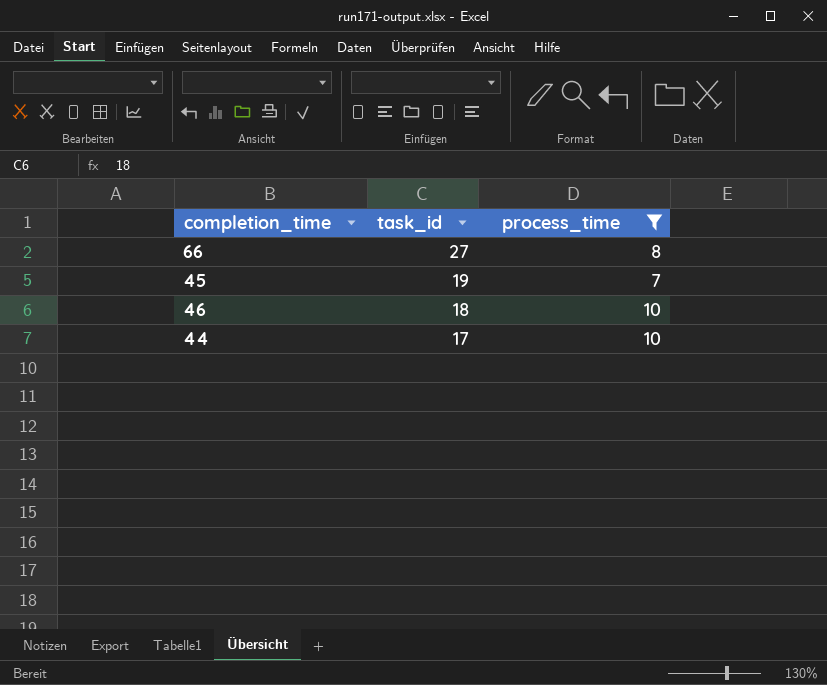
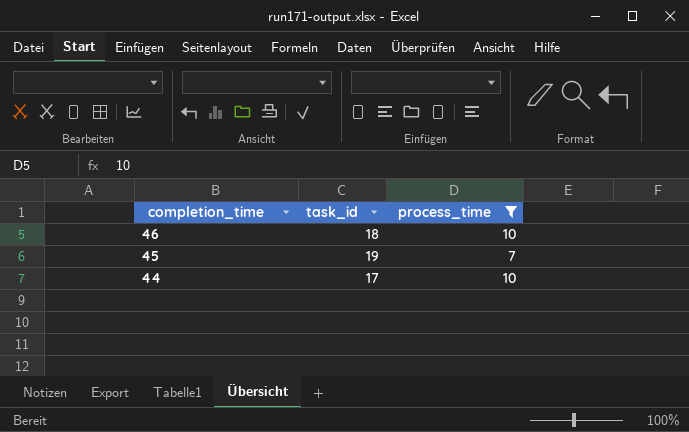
row order: task_id descending -> completion_time descending
row 66: 27 | 8 -> none

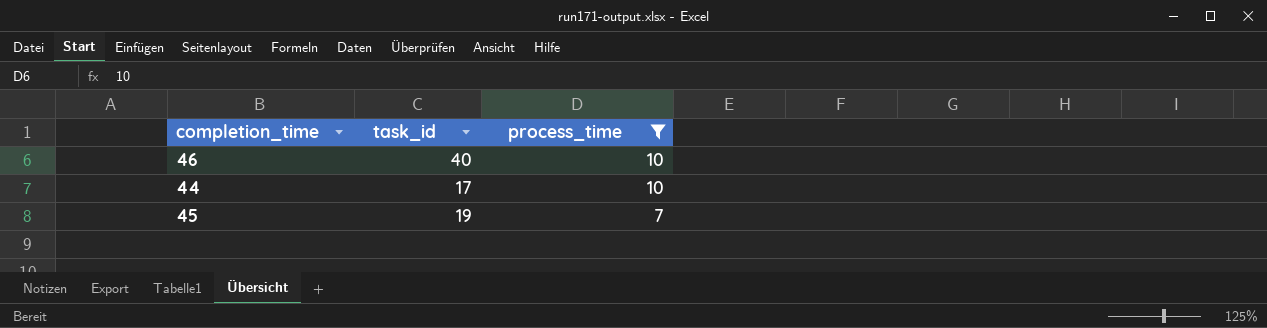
row order: completion_time descending -> process_time descending
46 | task_id: 18 -> 40

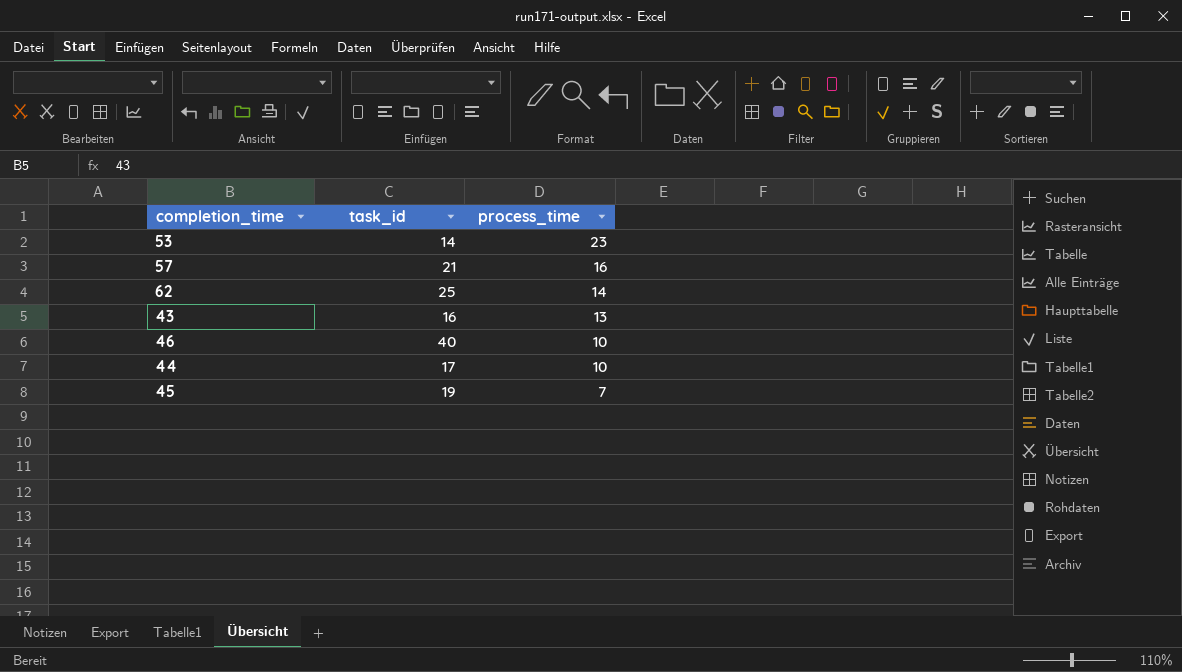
filter: process_time <= 10 -> none

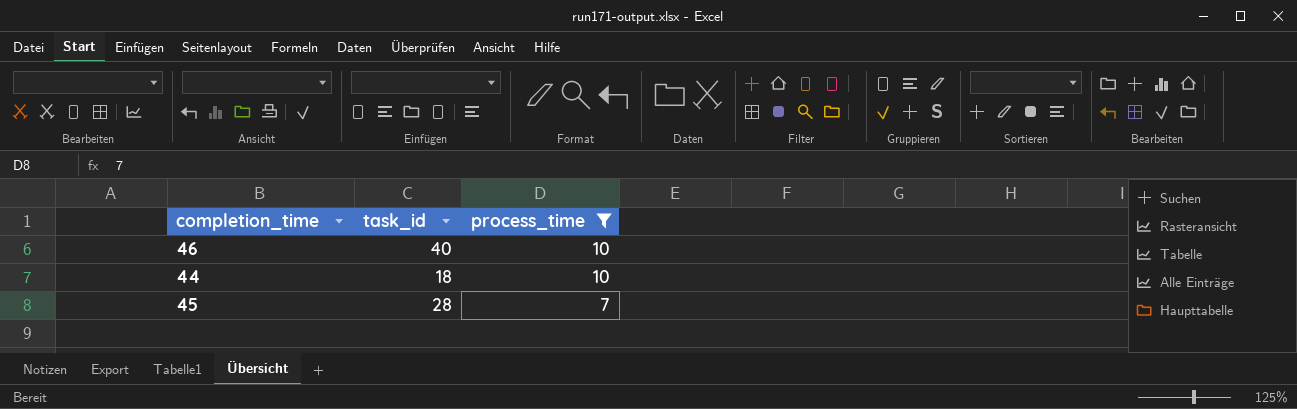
filter: none -> process_time <= 10
44 | task_id: 17 -> 18
45 | task_id: 19 -> 28

